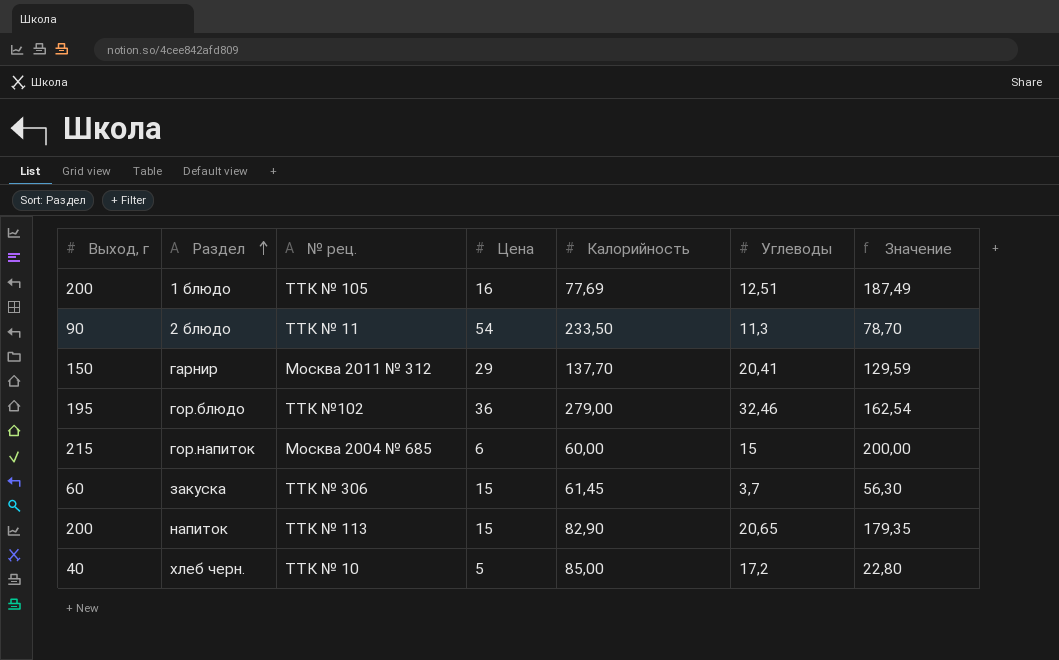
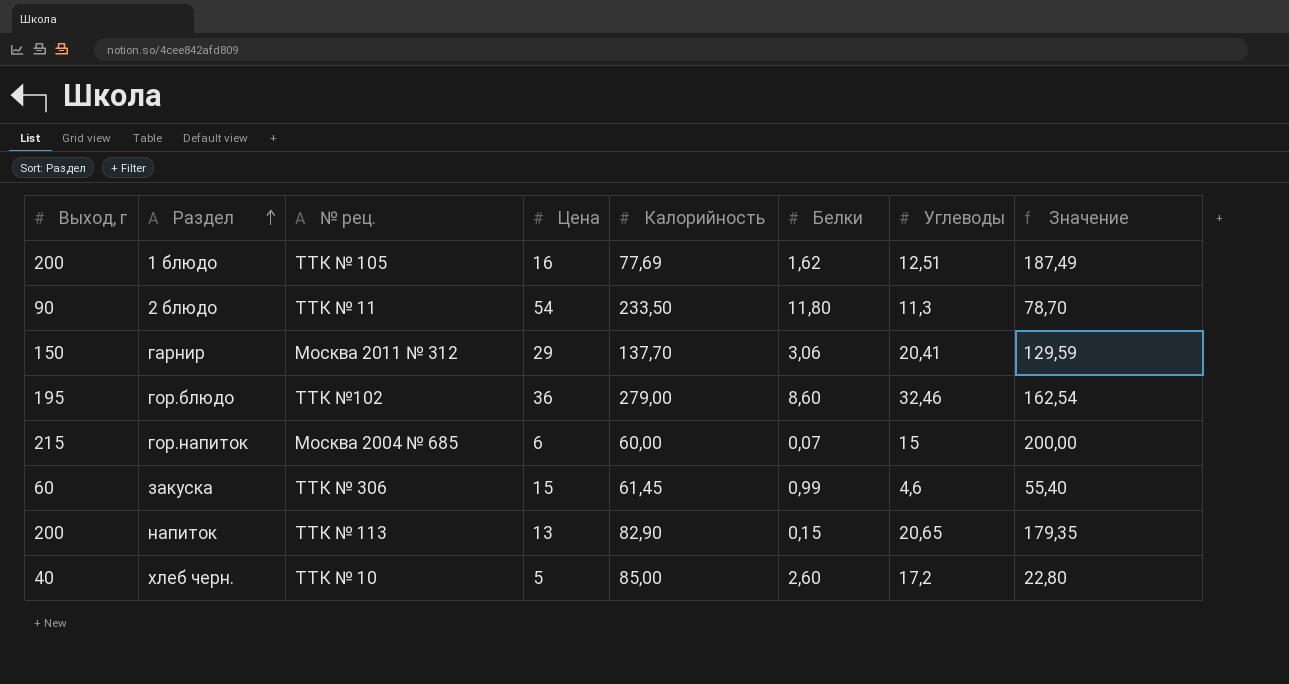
column Белки | position: none -> 6
закуска | Углеводы: 3,7 -> 4,6
закуска | Значение: 56,30 -> 55,40
напиток | Цена: 15 -> 13

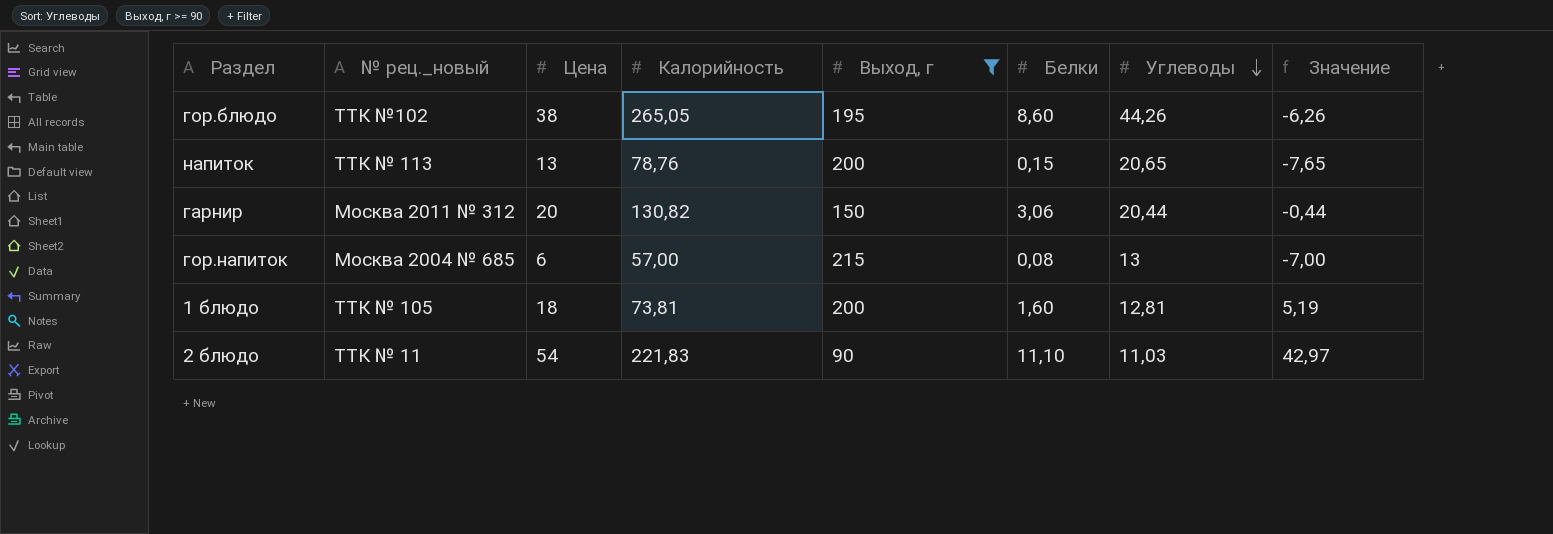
filter: none -> Выход, г >= 90
row order: Раздел ascending -> Углеводы descending
column name: № рец. -> № рец._новый
column Выход, г | position: 1 -> 5
column Значение | formula: [Выход, г] - [Углеводы] -> [Цена] - [Углеводы]
гор.блюдо | Цена: 36 -> 38
гор.блюдо | Калорийность: 279,00 -> 265,05
гор.блюдо | Углеводы: 32,46 -> 44,26
напиток | Калорийность: 82,90 -> 78,76
гарнир | Цена: 29 -> 20
гарнир | Калорийность: 137,70 -> 130,82
гарнир | Углеводы: 20,41 -> 20,44
гор.напиток | Калорийность: 60,00 -> 57,00
гор.напиток | Белки: 0,07 -> 0,08
гор.напиток | Углеводы: 15 -> 13
1 блюдо | Цена: 16 -> 18
1 блюдо | Калорийность: 77,69 -> 73,81
1 блюдо | Белки: 1,62 -> 1,60
1 блюдо | Углеводы: 12,51 -> 12,81
2 блюдо | Калорийность: 233,50 -> 221,83
2 блюдо | Белки: 11,80 -> 11,10
2 блюдо | Углеводы: 11,3 -> 11,03

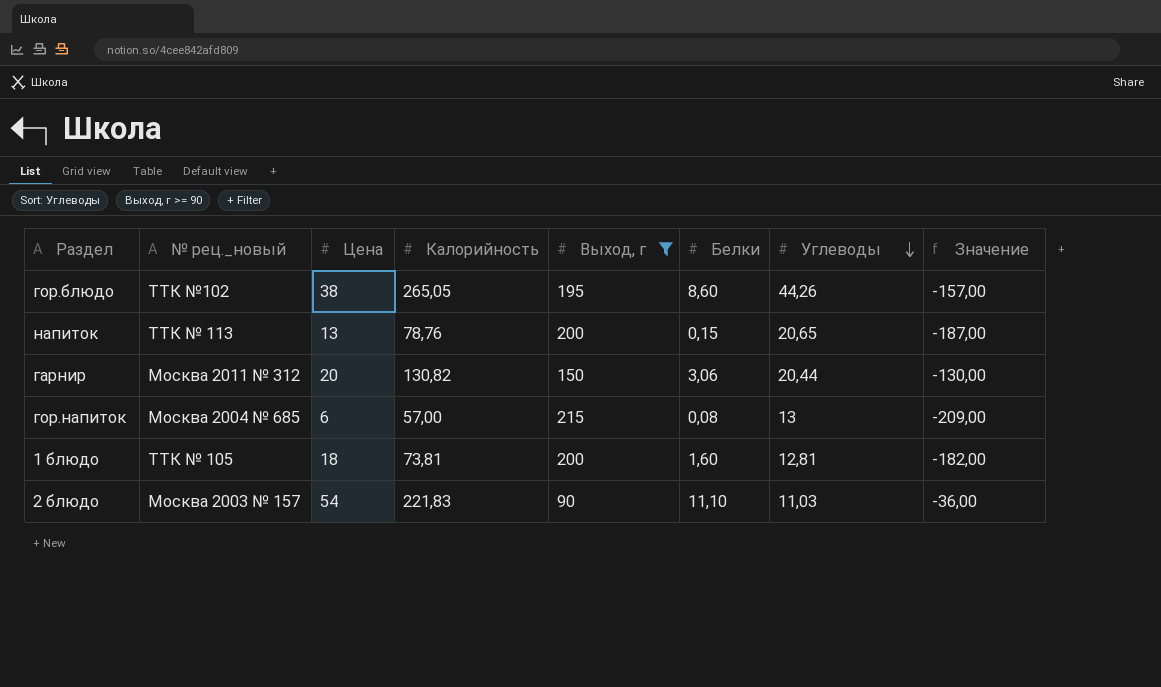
column Значение | formula: [Цена] - [Углеводы] -> [Цена] - [Выход, г]
2 блюдо | № рец._новый: ТТК № 11 -> Москва 2003 № 157

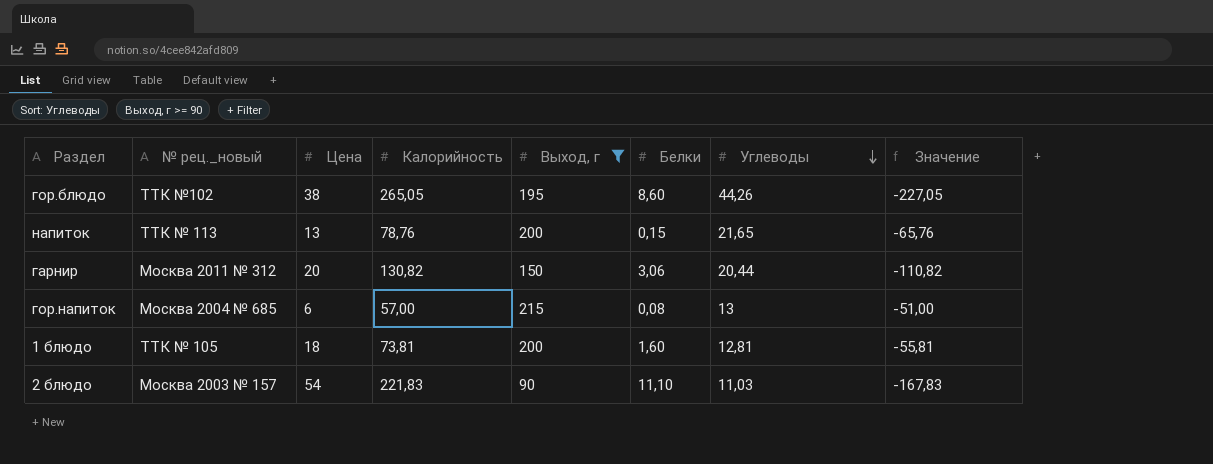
column Значение | formula: [Цена] - [Выход, г] -> [Цена] - [Калорийность]
напиток | Углеводы: 20,65 -> 21,65

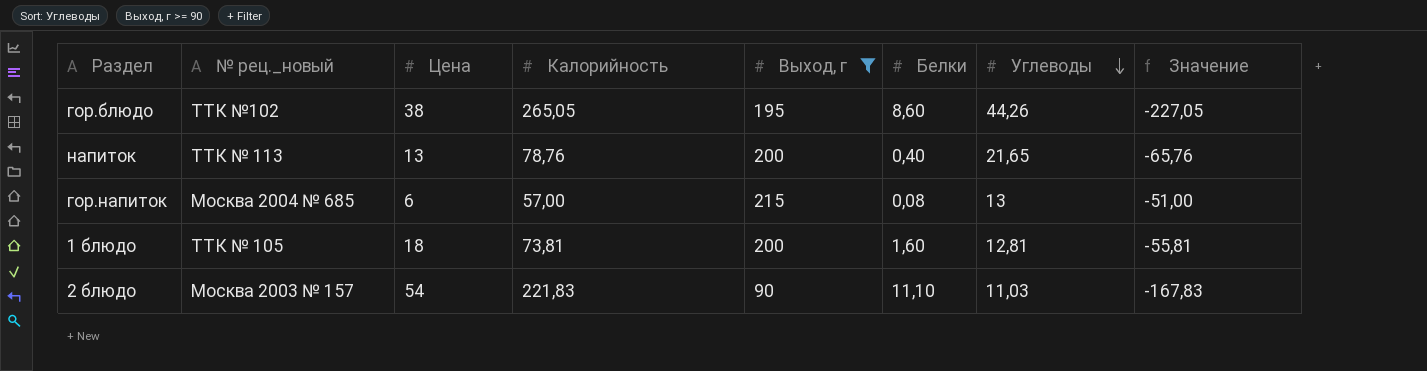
row гарнир: Москва 2011 № 312 | 20 | 130,82 | 150 | 3,06 | 20,44 | -110,82 -> none
напиток | Белки: 0,15 -> 0,40

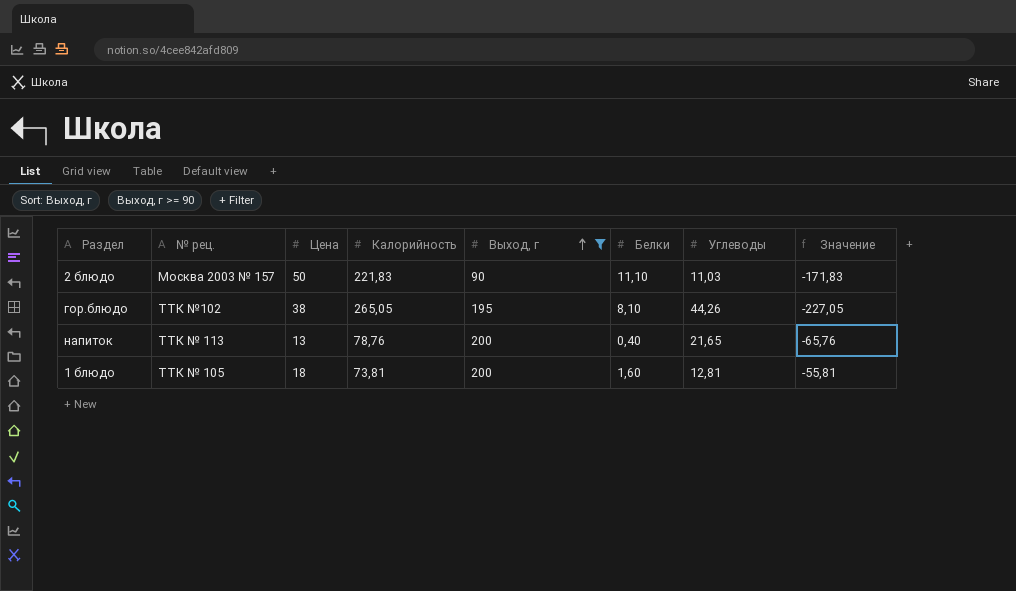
row order: Углеводы descending -> Выход, г ascending
column name: № рец._новый -> № рец.
row гор.напиток: Москва 2004 № 685 | 6 | 57,00 | 215 | 0,08 | 13 | -51,00 -> none
2 блюдо | Цена: 54 -> 50
2 блюдо | Значение: -167,83 -> -171,83
гор.блюдо | Белки: 8,60 -> 8,10

